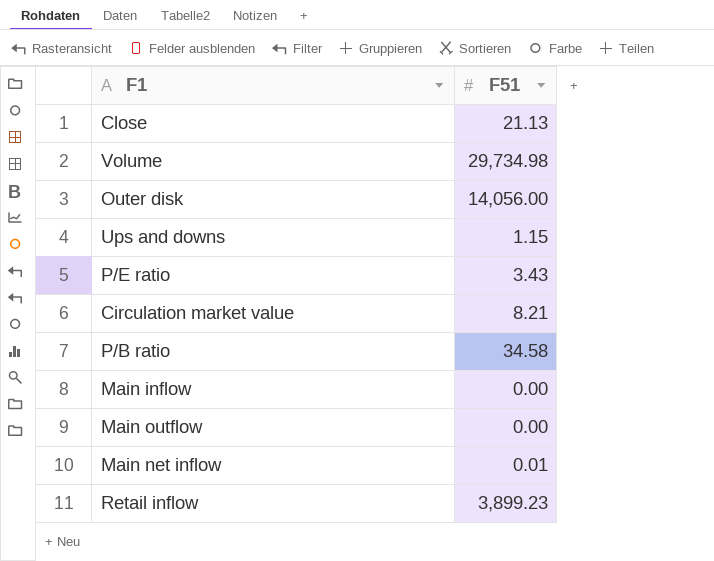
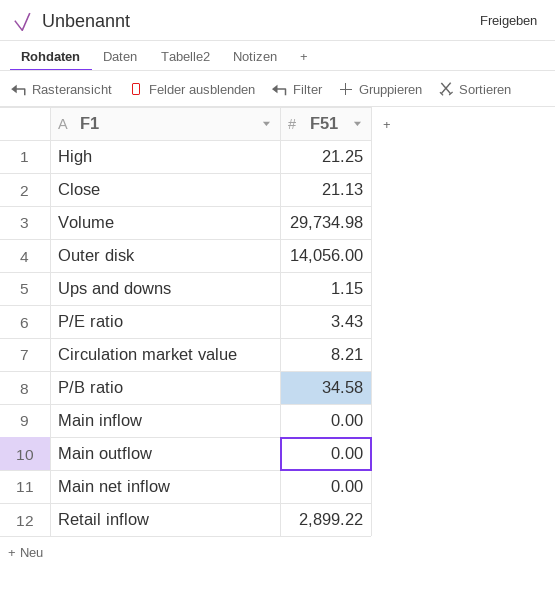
row High: none -> 21.25
Main net inflow | F51: 0.01 -> 0.00
Retail inflow | F51: 3,899.23 -> 2,899.22

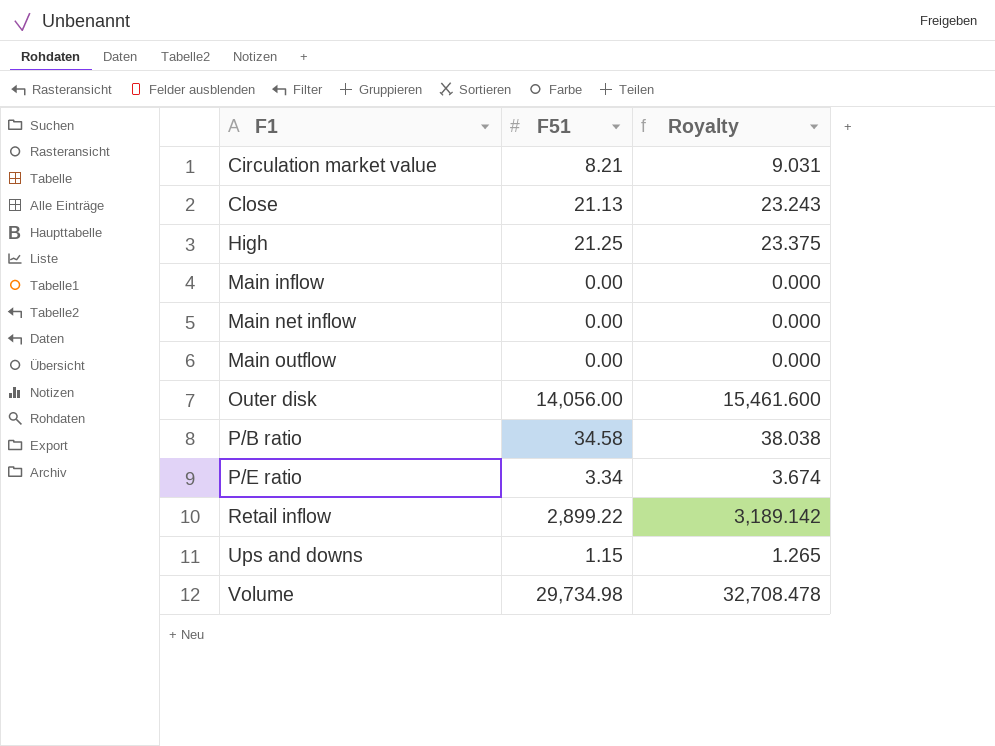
row order: none -> F1 ascending
column Royalty | formula: none -> [F51] * 1.1
P/E ratio | F51: 3.43 -> 3.34

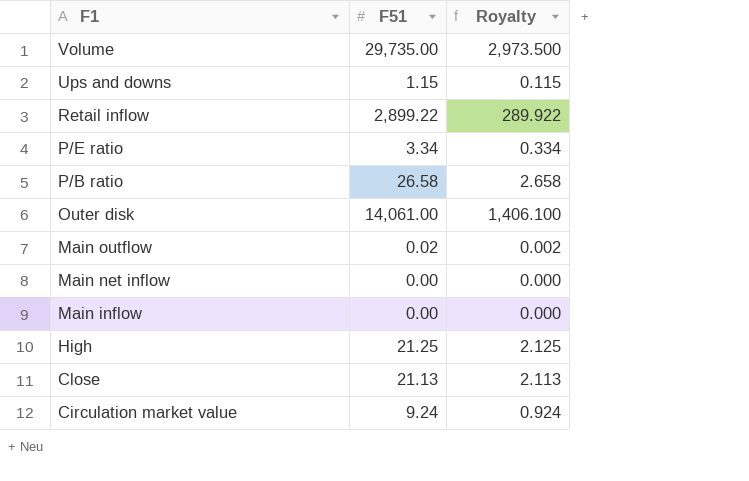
row order: F1 ascending -> F1 descending
column Royalty | formula: [F51] * 1.1 -> [F51] * 0.1
Volume | F51: 29,734.98 -> 29,735.00
P/B ratio | F51: 34.58 -> 26.58
Outer disk | F51: 14,056.00 -> 14,061.00
Main outflow | F51: 0.00 -> 0.02
Circulation market value | F51: 8.21 -> 9.24

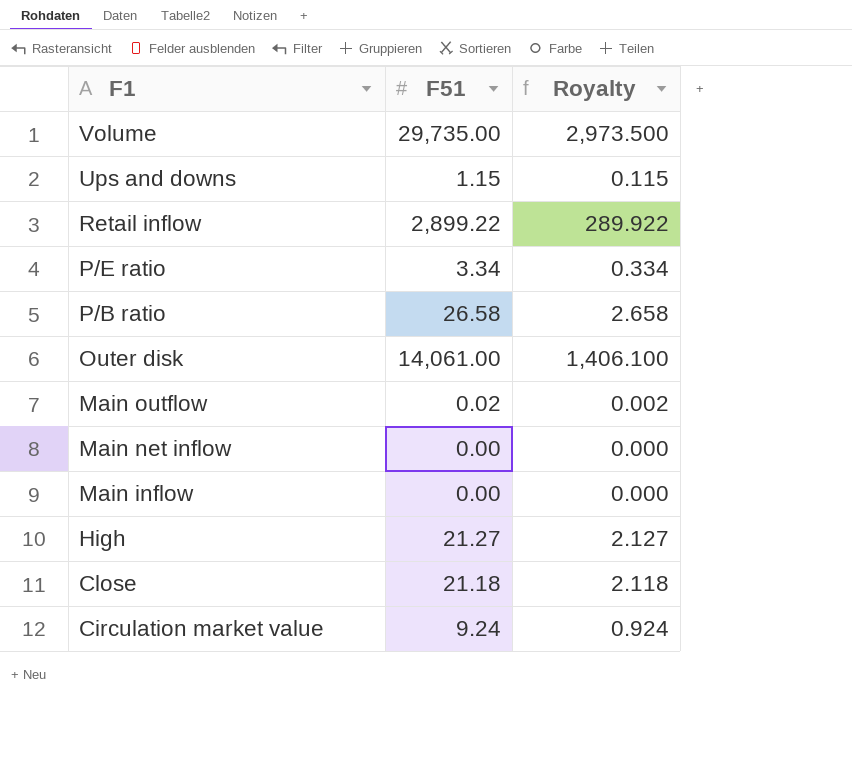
High | F51: 21.25 -> 21.27
High | Royalty: 2.125 -> 2.127
Close | F51: 21.13 -> 21.18
Close | Royalty: 2.113 -> 2.118

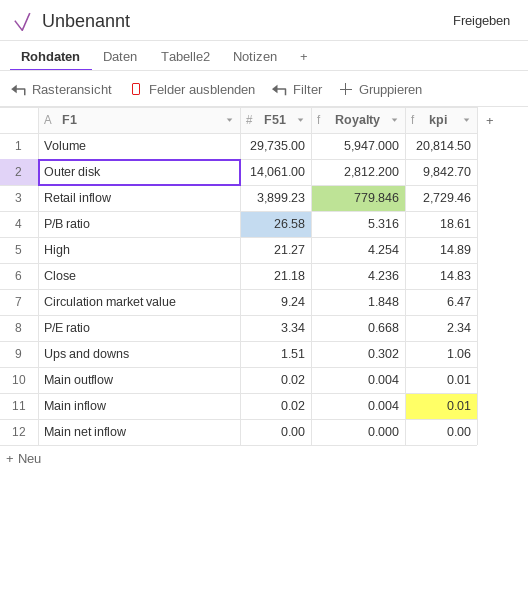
row order: F1 descending -> F51 descending
column Royalty | formula: [F51] * 0.1 -> [F51] * 0.2
column kpi | formula: none -> [F51] * 0.7
Retail inflow | F51: 2,899.22 -> 3,899.23
Ups and downs | F51: 1.15 -> 1.51
Main inflow | F51: 0.00 -> 0.02

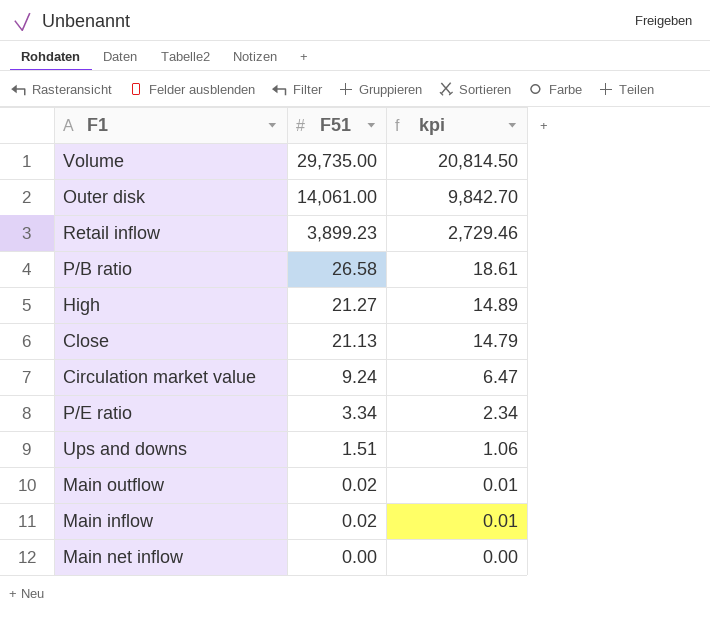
column Royalty | formula: [F51] * 0.2 -> none
Close | F51: 21.18 -> 21.13
Close | kpi: 14.83 -> 14.79

